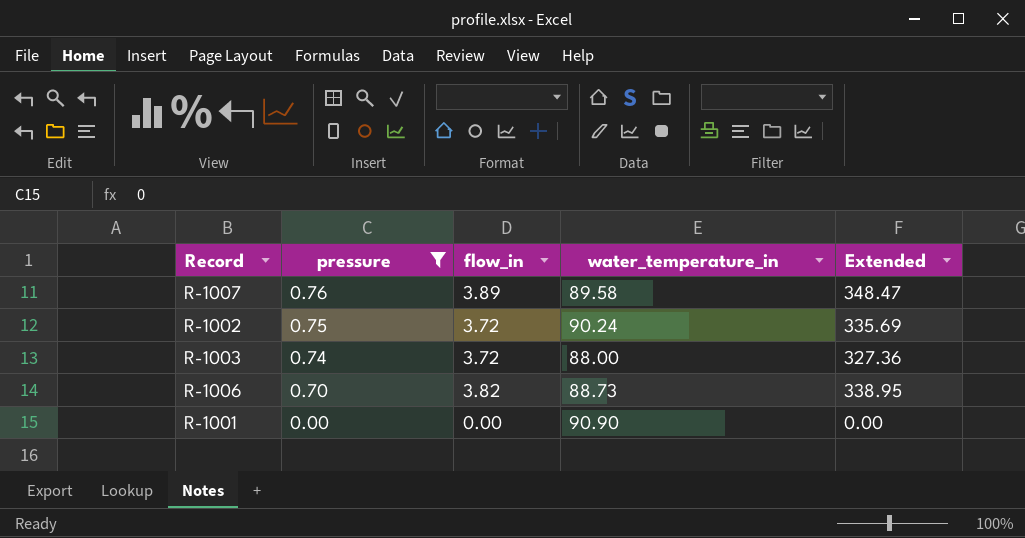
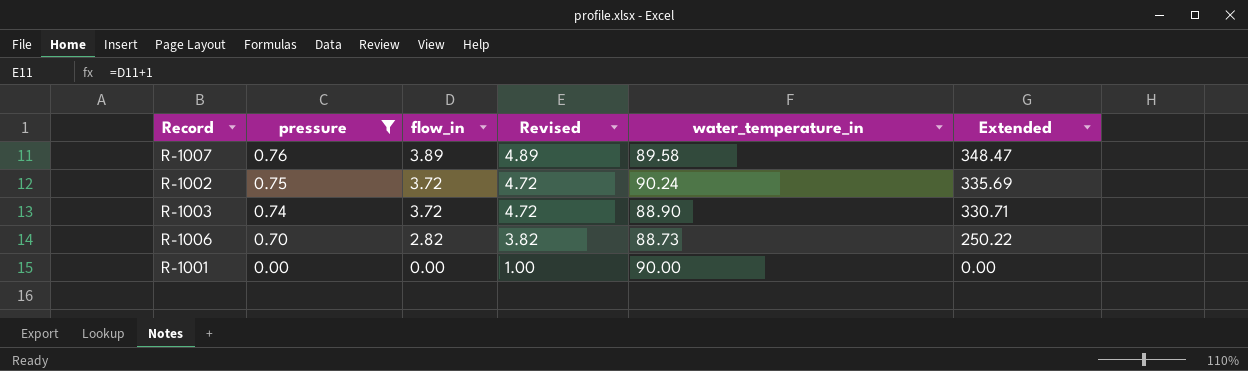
column Revised | formula: none -> [flow_in] + 1
R-1003 | water_temperature_in: 88.00 -> 88.90
R-1003 | Extended: 327.36 -> 330.71
R-1006 | flow_in: 3.82 -> 2.82
R-1006 | Extended: 338.95 -> 250.22
R-1001 | water_temperature_in: 90.90 -> 90.00

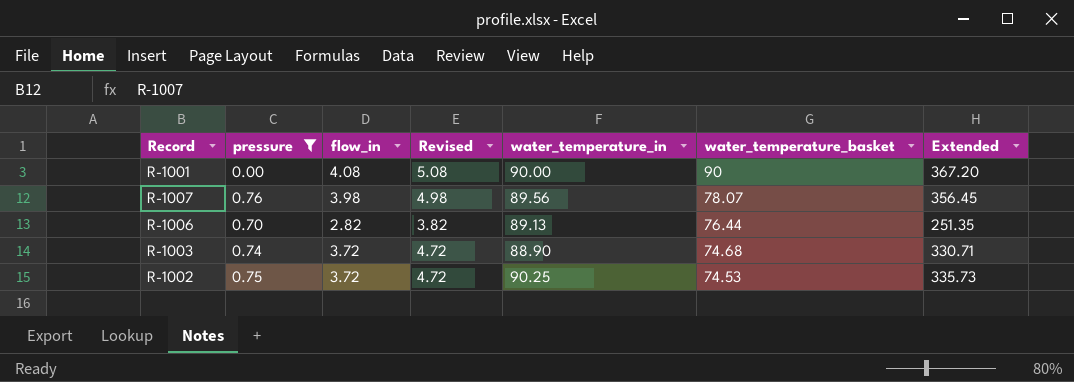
row order: pressure descending -> water_temperature_basket descending
column water_temperature_basket | position: none -> 6
R-1001 | flow_in: 0.00 -> 4.08
R-1001 | Revised: 1.00 -> 5.08
R-1001 | Extended: 0.00 -> 367.20
R-1007 | flow_in: 3.89 -> 3.98
R-1007 | Revised: 4.89 -> 4.98
R-1007 | water_temperature_in: 89.58 -> 89.56
R-1007 | Extended: 348.47 -> 356.45
R-1006 | water_temperature_in: 88.73 -> 89.13
R-1006 | Extended: 250.22 -> 251.35
R-1002 | water_temperature_in: 90.24 -> 90.25
R-1002 | Extended: 335.69 -> 335.73

